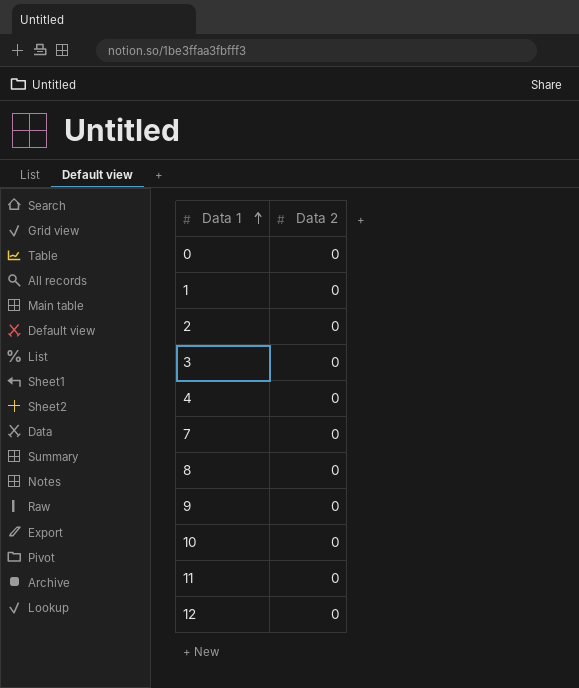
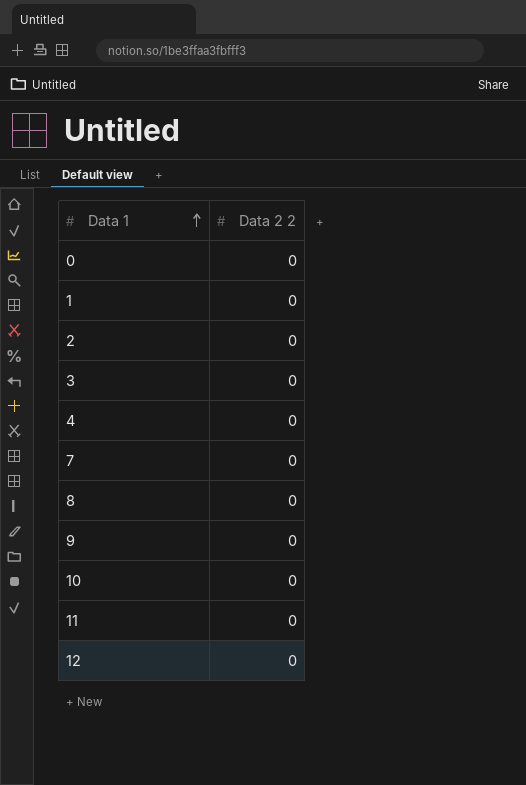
column name: Data 2 -> Data 2 2

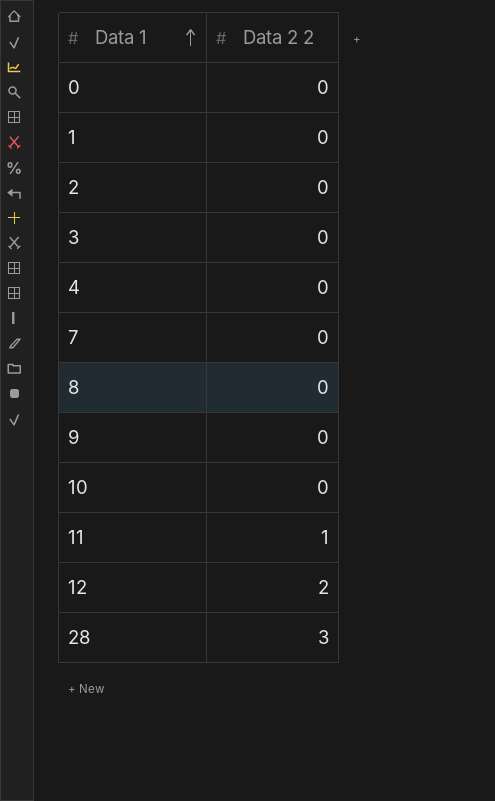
11 | Data 2 2: 0 -> 1
12 | Data 2 2: 0 -> 2
row 28: none -> 3

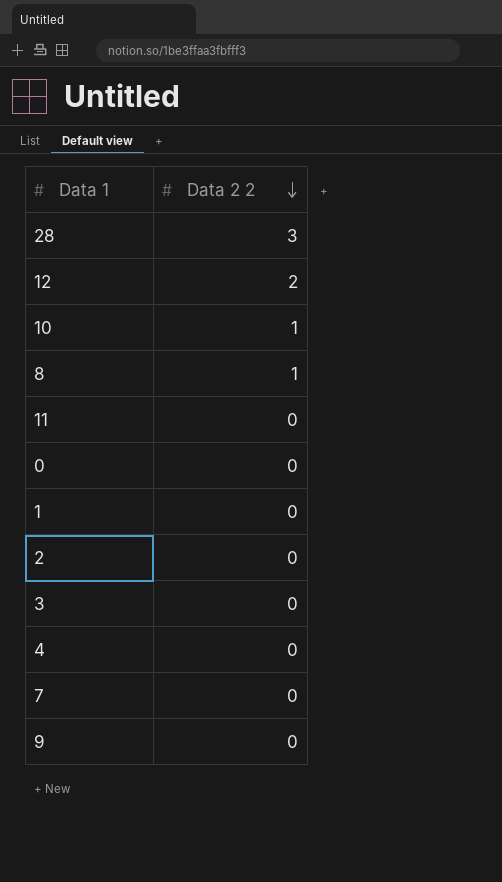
row order: Data 1 ascending -> Data 2 2 descending
10 | Data 2 2: 0 -> 1
8 | Data 2 2: 0 -> 1
11 | Data 2 2: 1 -> 0

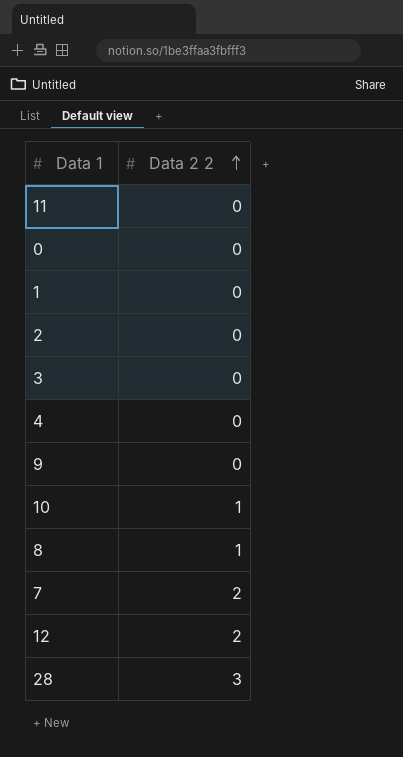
row order: Data 2 2 descending -> Data 2 2 ascending
7 | Data 2 2: 0 -> 2

